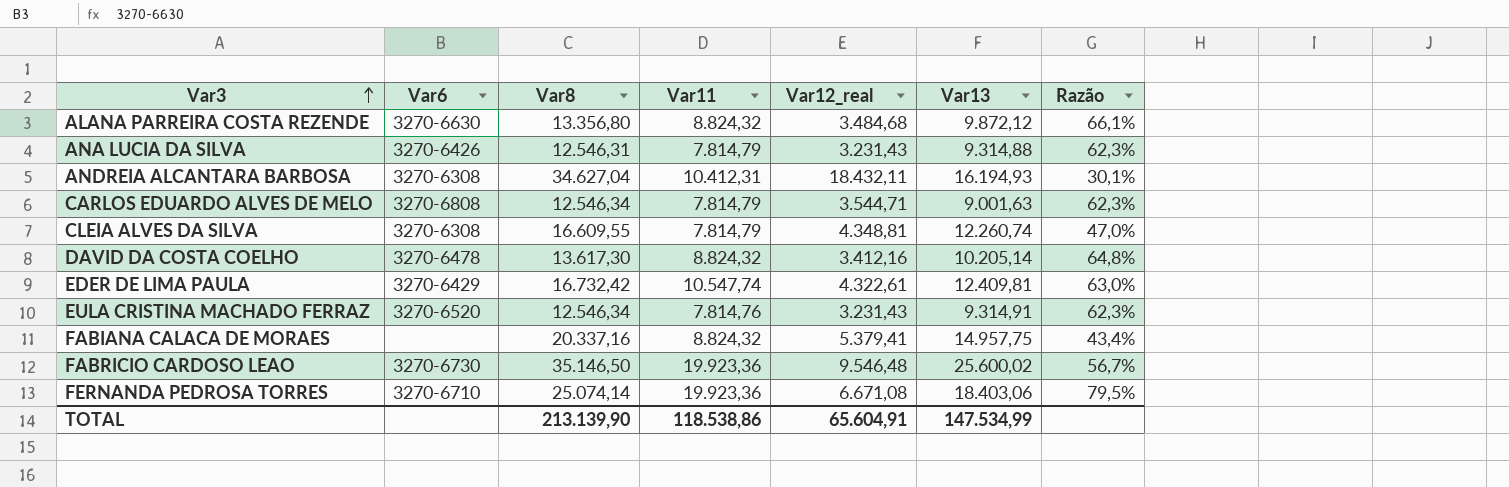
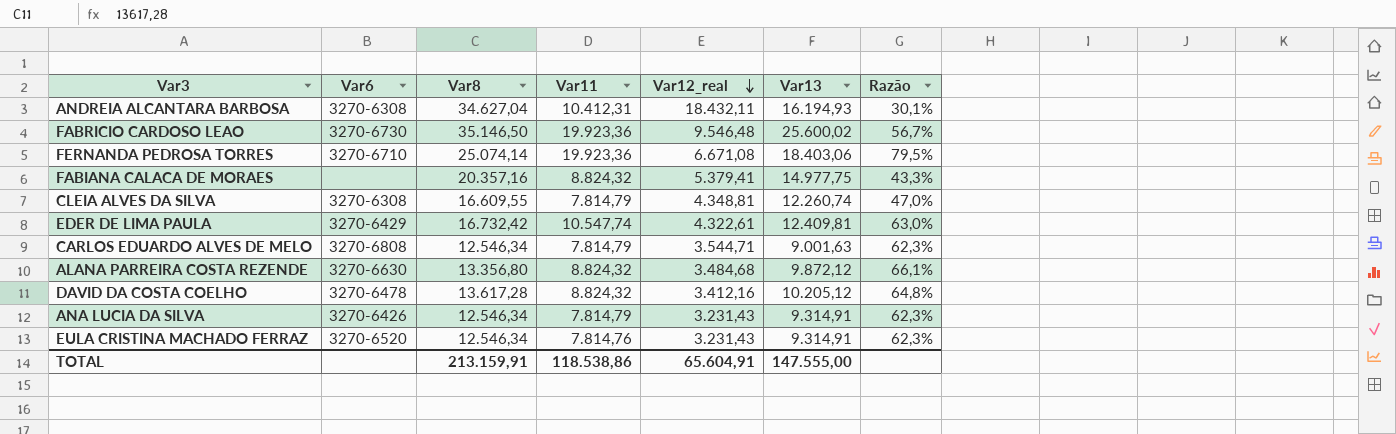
row order: Var3 ascending -> Var12_real descending
FABIANA CALACA DE MORAES | Var8: 20.337,16 -> 20.357,16
FABIANA CALACA DE MORAES | Var13: 14.957,75 -> 14.977,75
FABIANA CALACA DE MORAES | Razão: 43,4% -> 43,3%
DAVID DA COSTA COELHO | Var8: 13.617,30 -> 13.617,28
DAVID DA COSTA COELHO | Var13: 10.205,14 -> 10.205,12
ANA LUCIA DA SILVA | Var8: 12.546,31 -> 12.546,34
ANA LUCIA DA SILVA | Var13: 9.314,88 -> 9.314,91
TOTAL | Var8: 213.139,90 -> 213.159,91
TOTAL | Var13: 147.534,99 -> 147.555,00

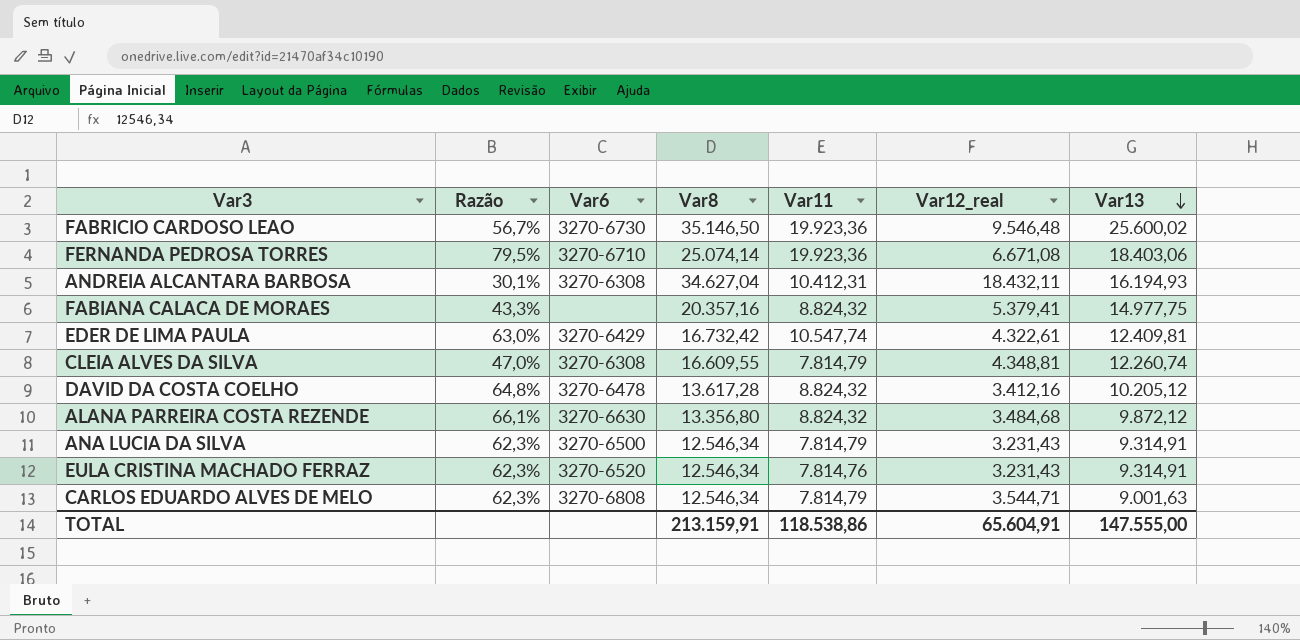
row order: Var12_real descending -> Var13 descending
column Razão | position: 7 -> 2
ANA LUCIA DA SILVA | Var6: 3270-6426 -> 3270-6500

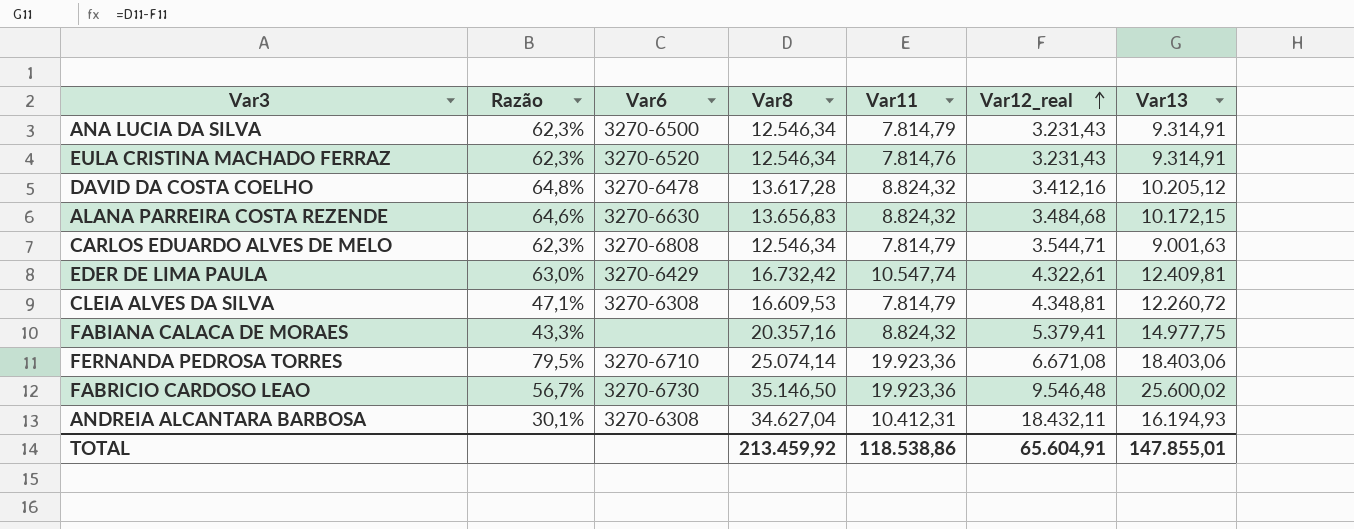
row order: Var13 descending -> Var12_real ascending
ALANA PARREIRA COSTA REZENDE | Razão: 66,1% -> 64,6%
ALANA PARREIRA COSTA REZENDE | Var8: 13.356,80 -> 13.656,83
ALANA PARREIRA COSTA REZENDE | Var13: 9.872,12 -> 10.172,15
CLEIA ALVES DA SILVA | Razão: 47,0% -> 47,1%
CLEIA ALVES DA SILVA | Var8: 16.609,55 -> 16.609,53
CLEIA ALVES DA SILVA | Var13: 12.260,74 -> 12.260,72
TOTAL | Var8: 213.159,91 -> 213.459,92
TOTAL | Var13: 147.555,00 -> 147.855,01

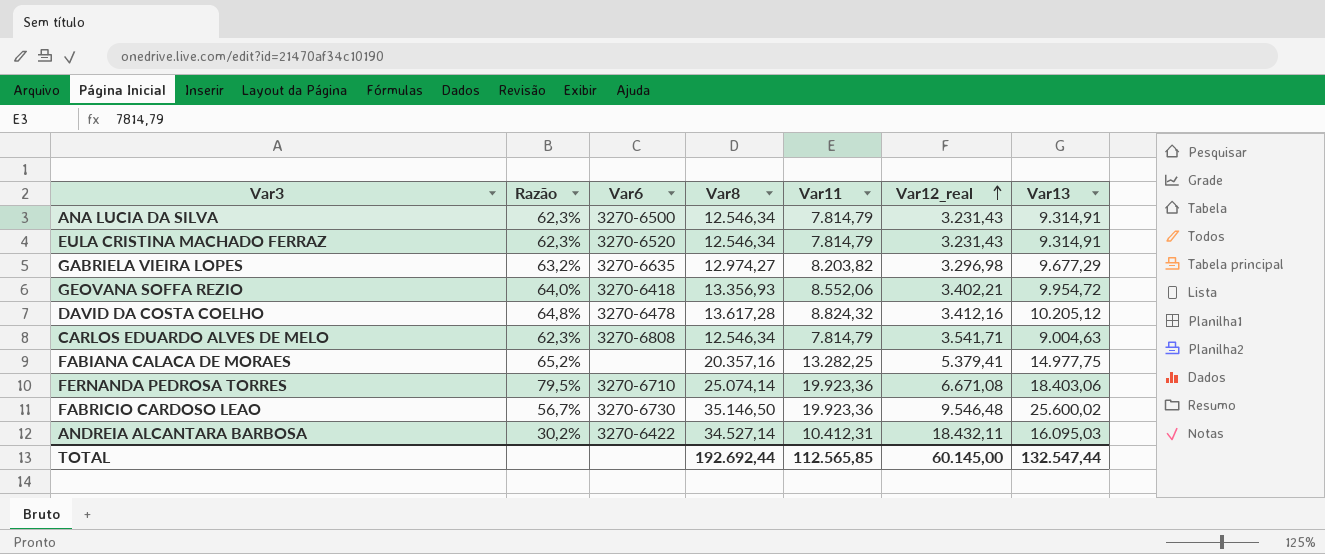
row ALANA PARREIRA COSTA REZENDE: 64,6% | 3270-6630 | 13.656,83 | 8.824,32 | 3.484,68 | 10.172,15 -> none
row EDER DE LIMA PAULA: 63,0% | 3270-6429 | 16.732,42 | 10.547,74 | 4.322,61 | 12.409,81 -> none
row CLEIA ALVES DA SILVA: 47,1% | 3270-6308 | 16.609,53 | 7.814,79 | 4.348,81 | 12.260,72 -> none
EULA CRISTINA MACHADO FERRAZ | Var11: 7.814,76 -> 7.814,79
row GABRIELA VIEIRA LOPES: none -> 63,2% | 3270-6635 | 12.974,27 | 8.203,82 | 3.296,98 | 9.677,29
row GEOVANA SOFFA REZIO: none -> 64,0% | 3270-6418 | 13.356,93 | 8.552,06 | 3.402,21 | 9.954,72
CARLOS EDUARDO ALVES DE MELO | Var12_real: 3.544,71 -> 3.541,71
CARLOS EDUARDO ALVES DE MELO | Var13: 9.001,63 -> 9.004,63
FABIANA CALACA DE MORAES | Razão: 43,3% -> 65,2%
FABIANA CALACA DE MORAES | Var11: 8.824,32 -> 13.282,25
ANDREIA ALCANTARA BARBOSA | Razão: 30,1% -> 30,2%
ANDREIA ALCANTARA BARBOSA | Var6: 3270-6308 -> 3270-6422
ANDREIA ALCANTARA BARBOSA | Var8: 34.627,04 -> 34.527,14
ANDREIA ALCANTARA BARBOSA | Var13: 16.194,93 -> 16.095,03
TOTAL | Var8: 213.459,92 -> 192.692,44
TOTAL | Var11: 118.538,86 -> 112.565,85
TOTAL | Var12_real: 65.604,91 -> 60.145,00
TOTAL | Var13: 147.855,01 -> 132.547,44

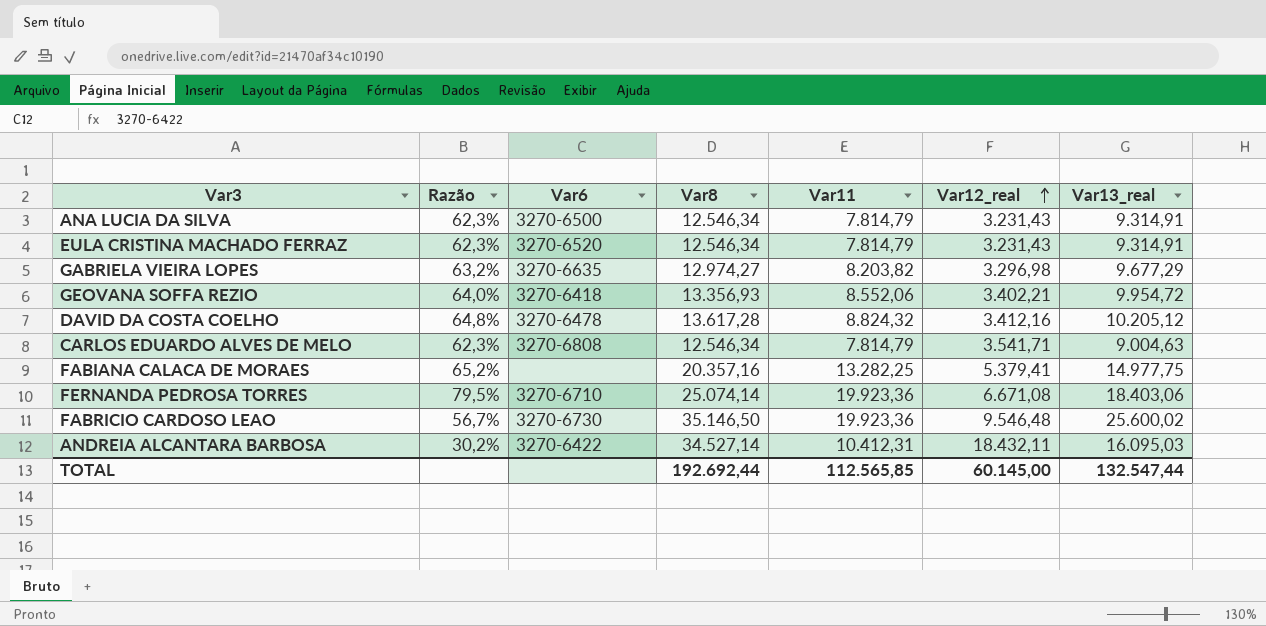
column name: Var13 -> Var13_real

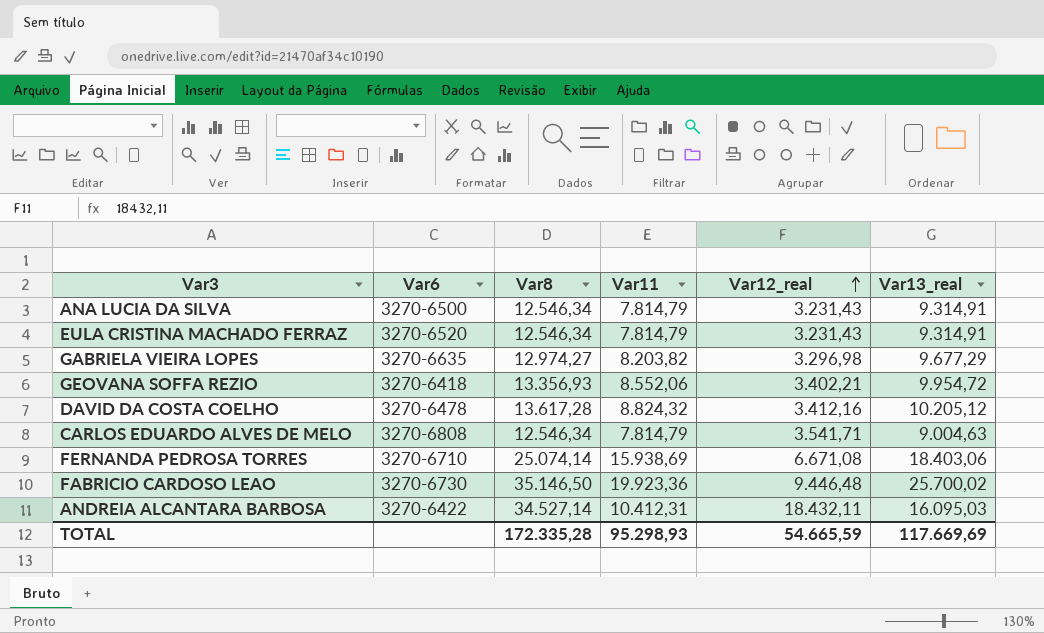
column Razão | formula: [Var11] / [Var8] -> none
row FABIANA CALACA DE MORAES: 65,2% | none | 20.357,16 | 13.282,25 | 5.379,41 | 14.977,75 -> none
FERNANDA PEDROSA TORRES | Var11: 19.923,36 -> 15.938,69
FABRICIO CARDOSO LEAO | Var12_real: 9.546,48 -> 9.446,48
FABRICIO CARDOSO LEAO | Var13_real: 25.600,02 -> 25.700,02
TOTAL | Var8: 192.692,44 -> 172.335,28
TOTAL | Var11: 112.565,85 -> 95.298,93
TOTAL | Var12_real: 60.145,00 -> 54.665,59
TOTAL | Var13_real: 132.547,44 -> 117.669,69

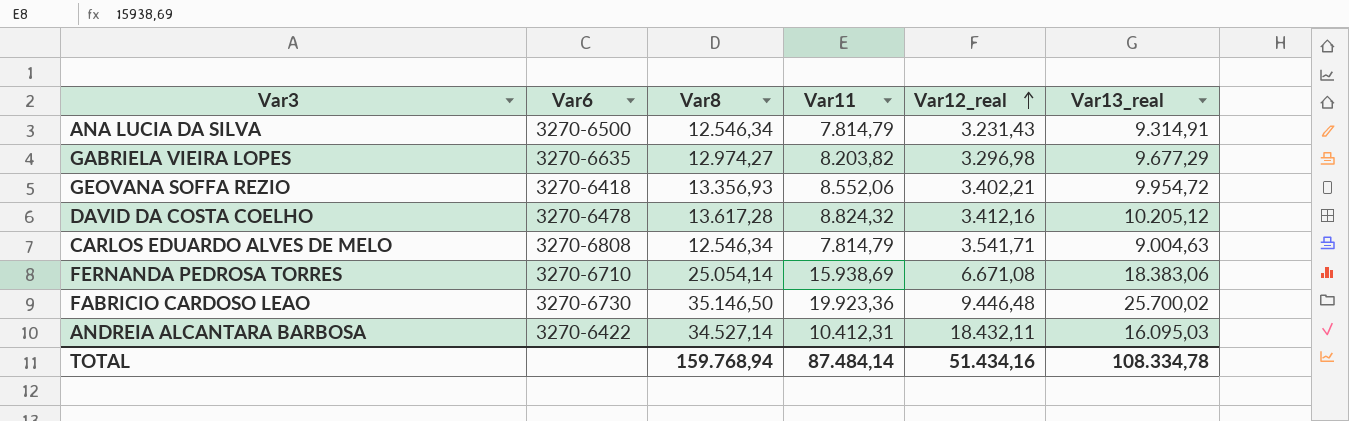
row EULA CRISTINA MACHADO FERRAZ: 3270-6520 | 12.546,34 | 7.814,79 | 3.231,43 | 9.314,91 -> none
FERNANDA PEDROSA TORRES | Var8: 25.074,14 -> 25.054,14
FERNANDA PEDROSA TORRES | Var13_real: 18.403,06 -> 18.383,06
TOTAL | Var8: 172.335,28 -> 159.768,94
TOTAL | Var11: 95.298,93 -> 87.484,14
TOTAL | Var12_real: 54.665,59 -> 51.434,16
TOTAL | Var13_real: 117.669,69 -> 108.334,78

